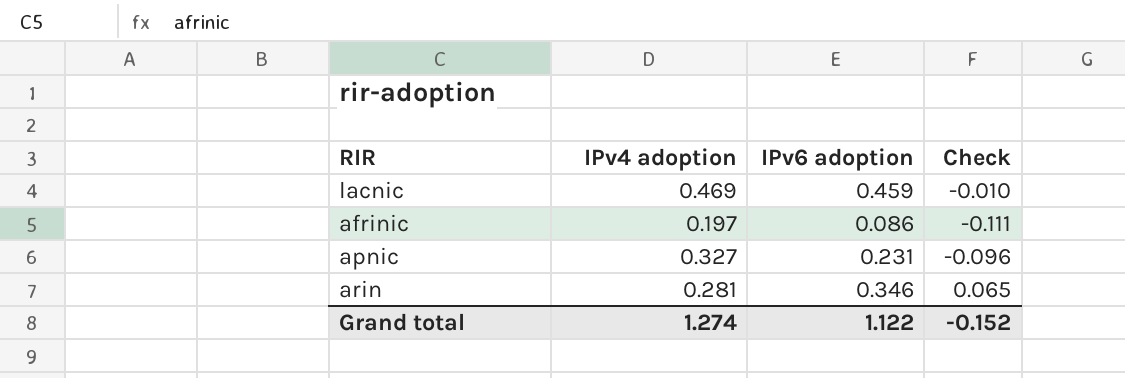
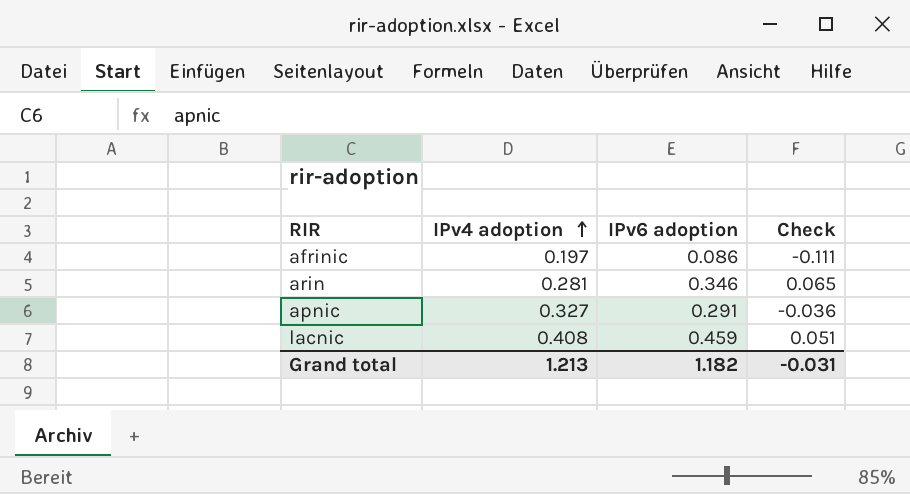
row order: none -> IPv4 adoption ascending
apnic | IPv6 adoption: 0.231 -> 0.291
apnic | Check: -0.096 -> -0.036
lacnic | IPv4 adoption: 0.469 -> 0.408
lacnic | Check: -0.010 -> 0.051
Grand total | IPv4 adoption: 1.274 -> 1.213
Grand total | IPv6 adoption: 1.122 -> 1.182
Grand total | Check: -0.152 -> -0.031

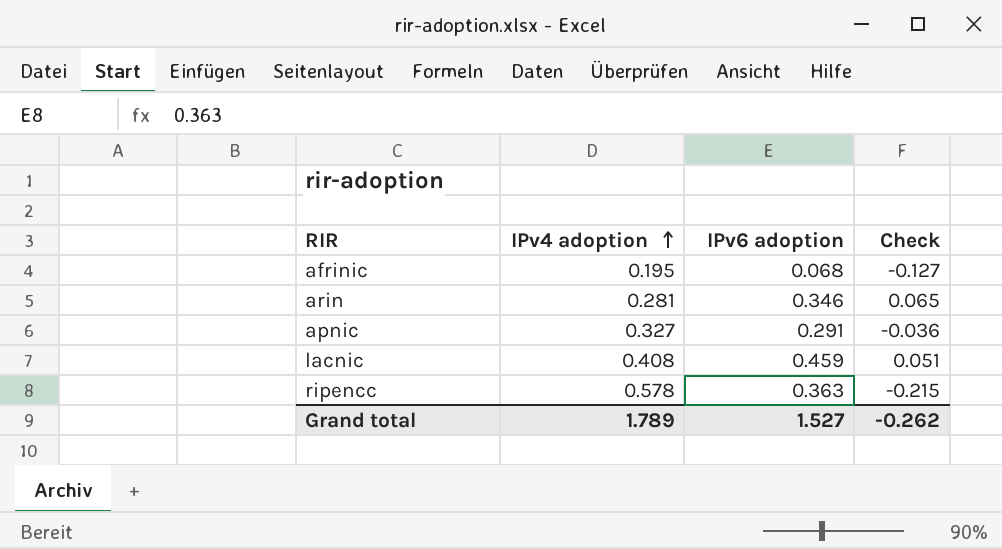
afrinic | IPv4 adoption: 0.197 -> 0.195
afrinic | IPv6 adoption: 0.086 -> 0.068
afrinic | Check: -0.111 -> -0.127
row ripencc: none -> 0.578 | 0.363 | -0.215
Grand total | IPv4 adoption: 1.213 -> 1.789
Grand total | IPv6 adoption: 1.182 -> 1.527
Grand total | Check: -0.031 -> -0.262

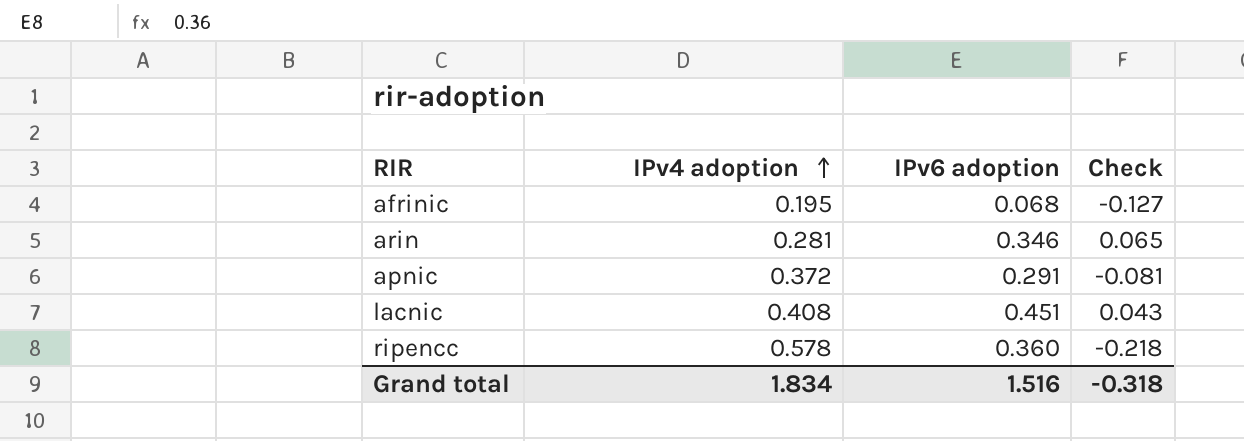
apnic | IPv4 adoption: 0.327 -> 0.372
apnic | Check: -0.036 -> -0.081
lacnic | IPv6 adoption: 0.459 -> 0.451
lacnic | Check: 0.051 -> 0.043
ripencc | IPv6 adoption: 0.363 -> 0.360
ripencc | Check: -0.215 -> -0.218
Grand total | IPv4 adoption: 1.789 -> 1.834
Grand total | IPv6 adoption: 1.527 -> 1.516
Grand total | Check: -0.262 -> -0.318

